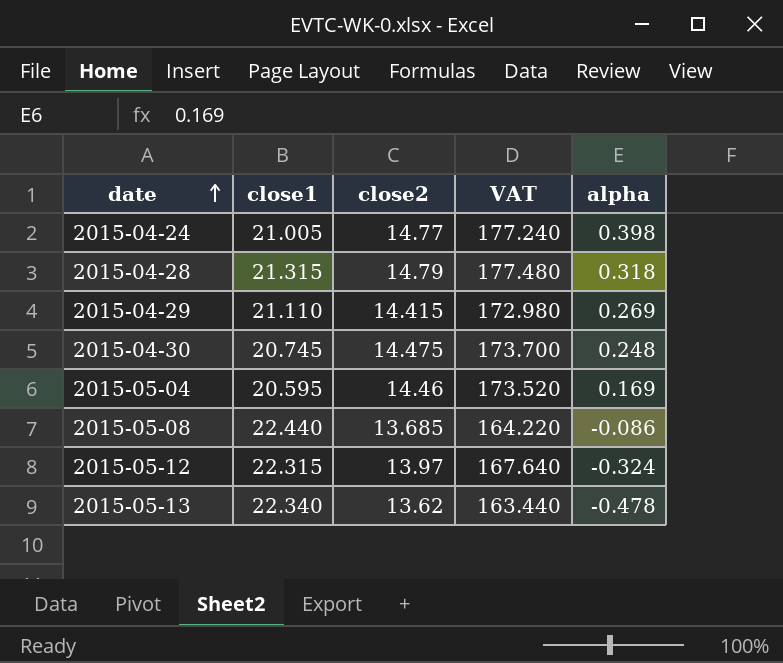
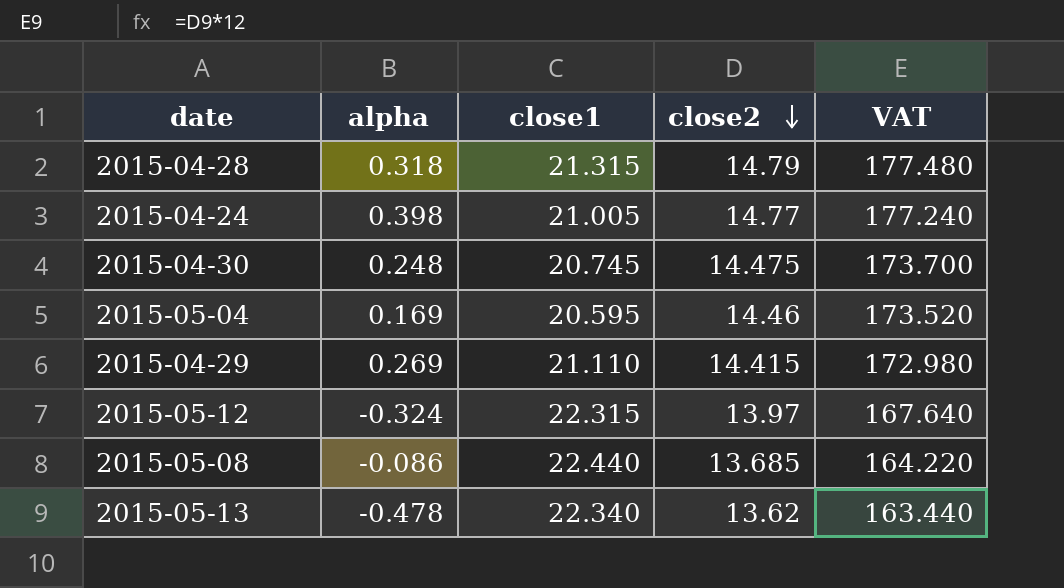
row order: date ascending -> close2 descending
column alpha | position: 5 -> 2

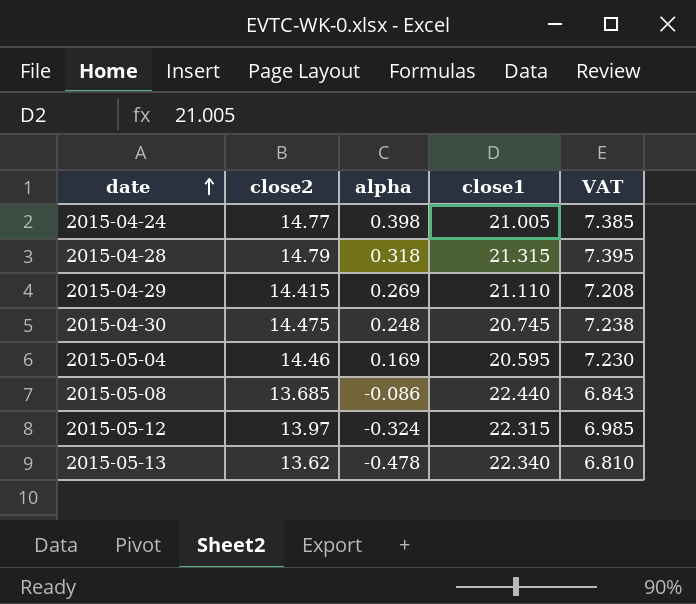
row order: close2 descending -> date ascending
column close2 | position: 4 -> 2
column VAT | formula: [close2] * 12 -> [close2] * 0.5

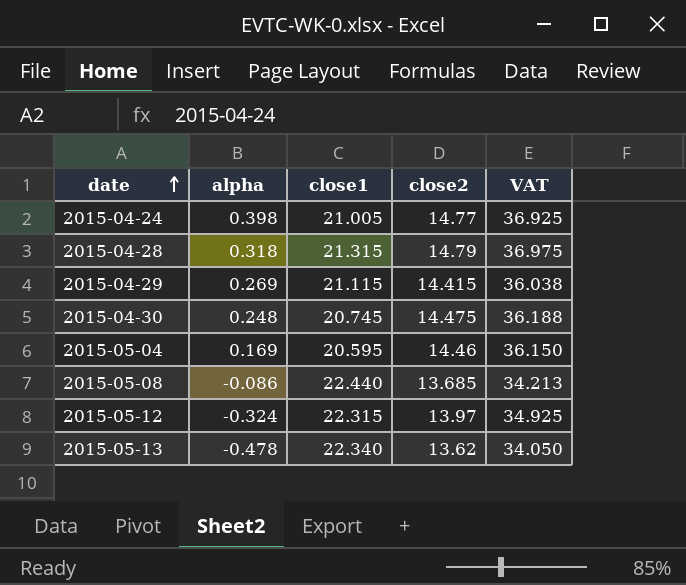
column close2 | position: 2 -> 4
column VAT | formula: [close2] * 0.5 -> [close2] * 2.5
2015-04-29 | close1: 21.110 -> 21.115

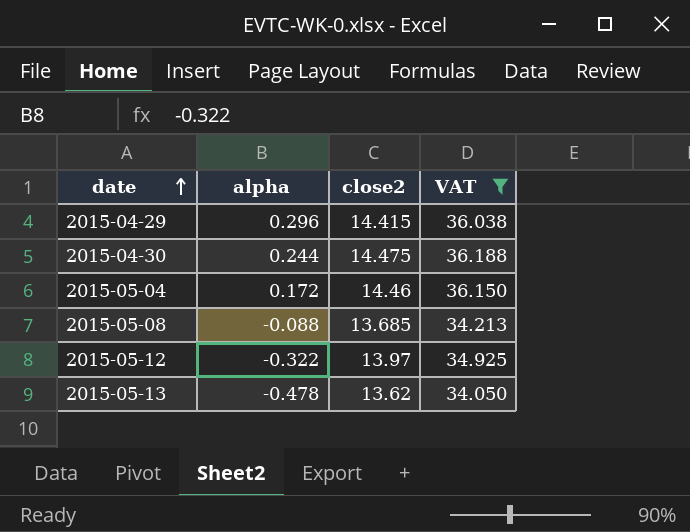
filter: none -> VAT <= 36.188
column close1 | position: 3 -> none
2015-04-29 | alpha: 0.269 -> 0.296
2015-04-30 | alpha: 0.248 -> 0.244
2015-05-04 | alpha: 0.169 -> 0.172
2015-05-08 | alpha: -0.086 -> -0.088
2015-05-12 | alpha: -0.324 -> -0.322

